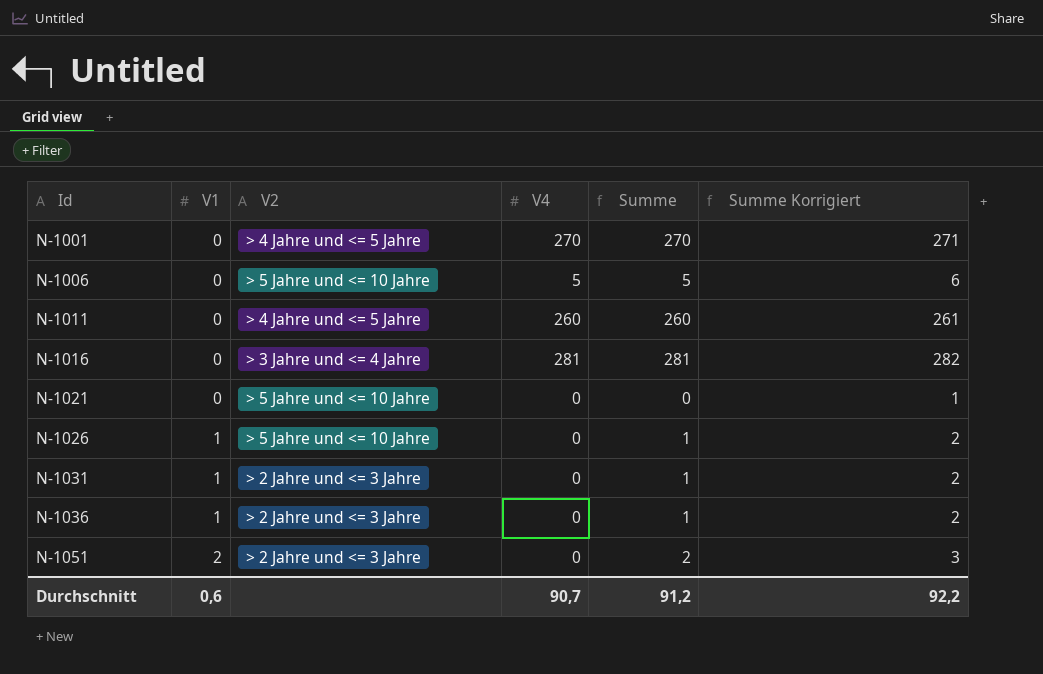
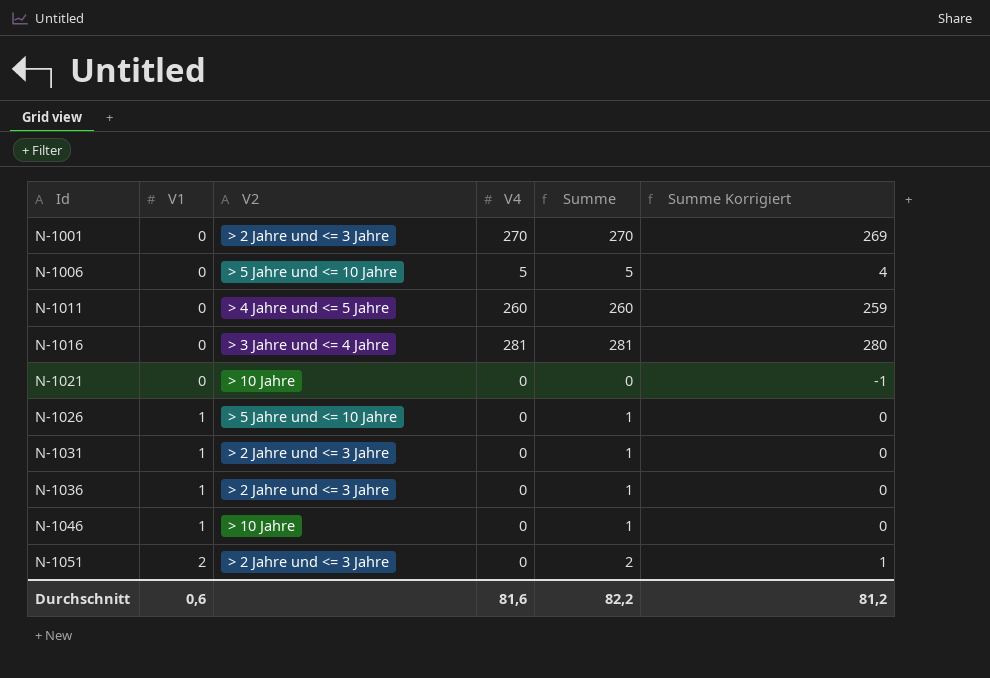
column Summe Korrigiert | formula: [Summe] + 1 -> [Summe] - 1
N-1001 | V2: > 4 Jahre und <= 5 Jahre -> > 2 Jahre und <= 3 Jahre
N-1021 | V2: > 5 Jahre und <= 10 Jahre -> > 10 Jahre
row N-1046: none -> 1 | > 10 Jahre | 0 | 1 | 0
Durchschnitt | V4: 90,7 -> 81,6
Durchschnitt | Summe: 91,2 -> 82,2
Durchschnitt | Summe Korrigiert: 92,2 -> 81,2

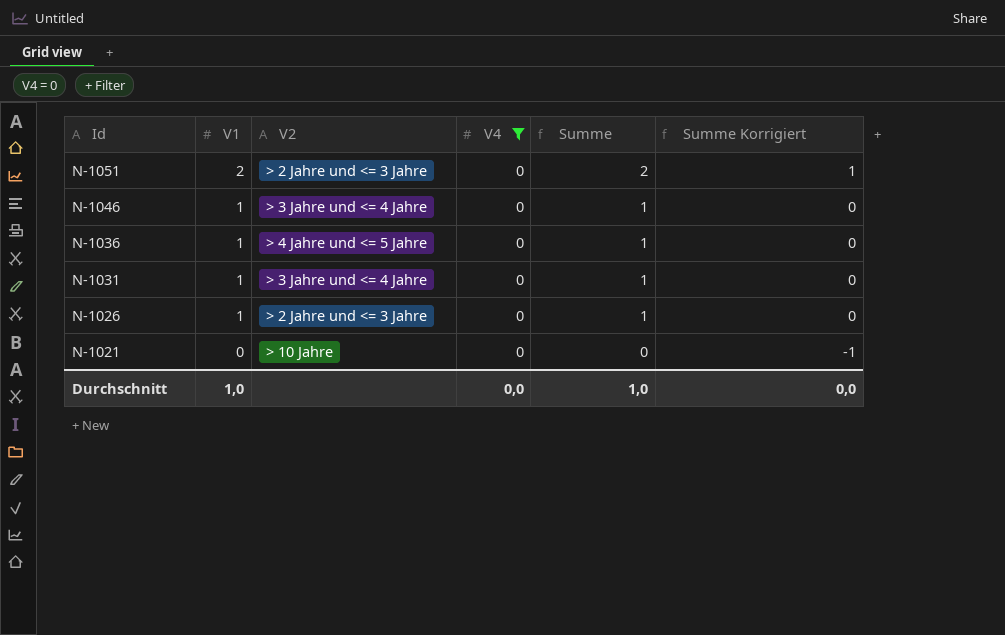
filter: none -> V4 = 0
row order: Id ascending -> Id descending
N-1046 | V2: > 10 Jahre -> > 3 Jahre und <= 4 Jahre
N-1036 | V2: > 2 Jahre und <= 3 Jahre -> > 4 Jahre und <= 5 Jahre
N-1031 | V2: > 2 Jahre und <= 3 Jahre -> > 3 Jahre und <= 4 Jahre
N-1026 | V2: > 5 Jahre und <= 10 Jahre -> > 2 Jahre und <= 3 Jahre
Durchschnitt | V1: 0,6 -> 1,0
Durchschnitt | V4: 81,6 -> 0,0
Durchschnitt | Summe: 82,2 -> 1,0
Durchschnitt | Summe Korrigiert: 81,2 -> 0,0

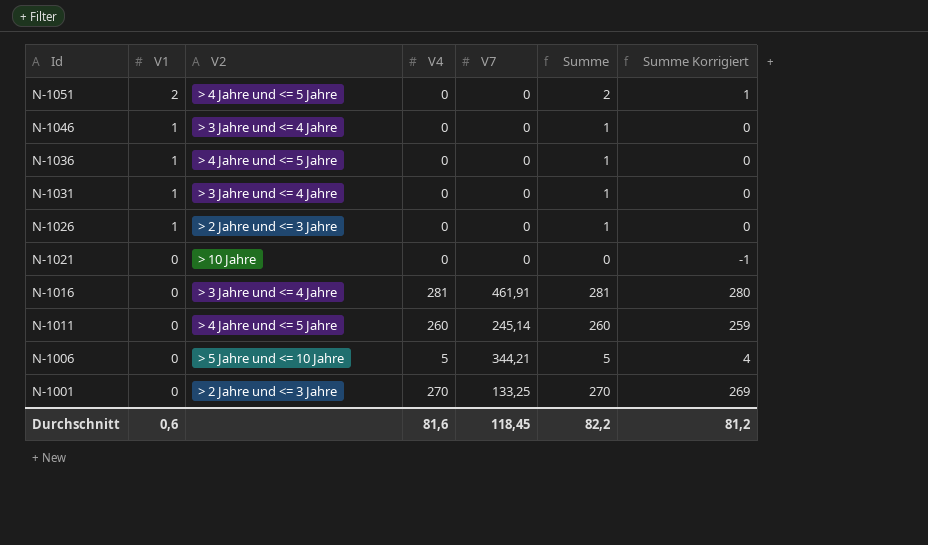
filter: V4 = 0 -> none
column V7 | position: none -> 5
N-1051 | V2: > 2 Jahre und <= 3 Jahre -> > 4 Jahre und <= 5 Jahre
Durchschnitt | V1: 1,0 -> 0,6
Durchschnitt | V4: 0,0 -> 81,6
Durchschnitt | Summe: 1,0 -> 82,2
Durchschnitt | Summe Korrigiert: 0,0 -> 81,2

